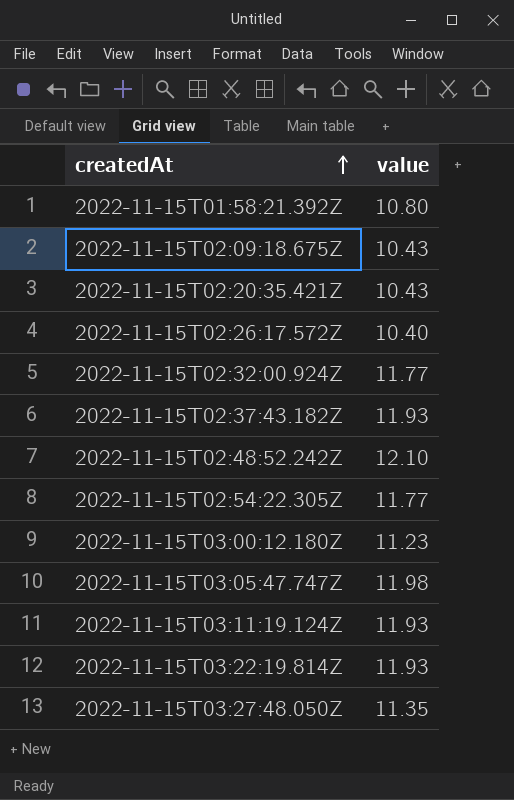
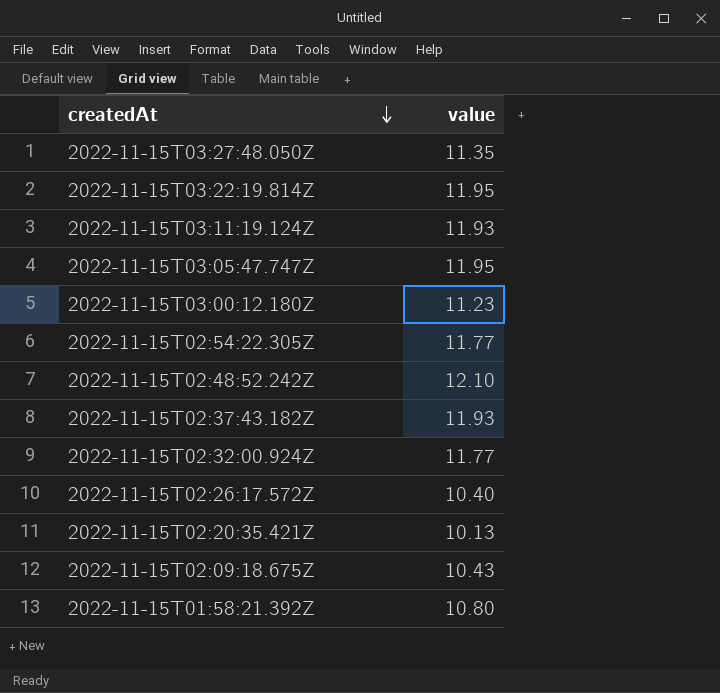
row order: createdAt ascending -> createdAt descending
2022-11-15T03:22:19.814Z | value: 11.93 -> 11.95
2022-11-15T03:05:47.747Z | value: 11.98 -> 11.95
2022-11-15T02:20:35.421Z | value: 10.43 -> 10.13

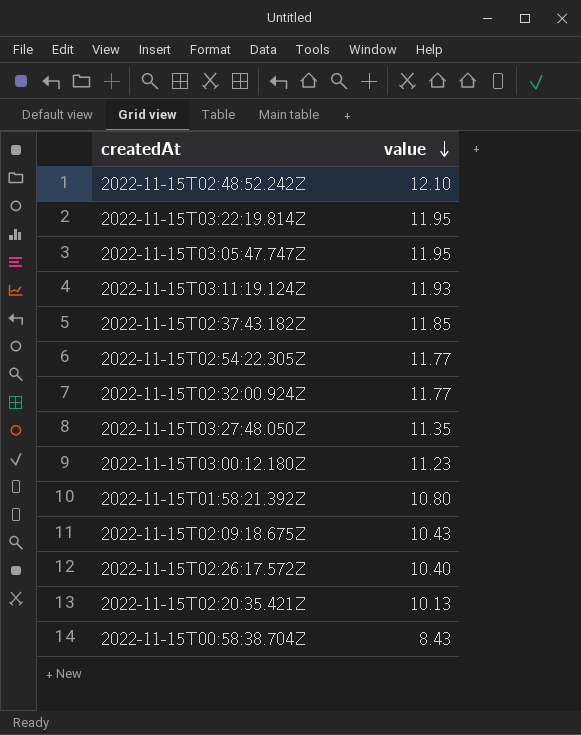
row order: createdAt descending -> value descending
2022-11-15T02:37:43.182Z | value: 11.93 -> 11.85
row 2022-11-15T00:58:38.704Z: none -> 8.43

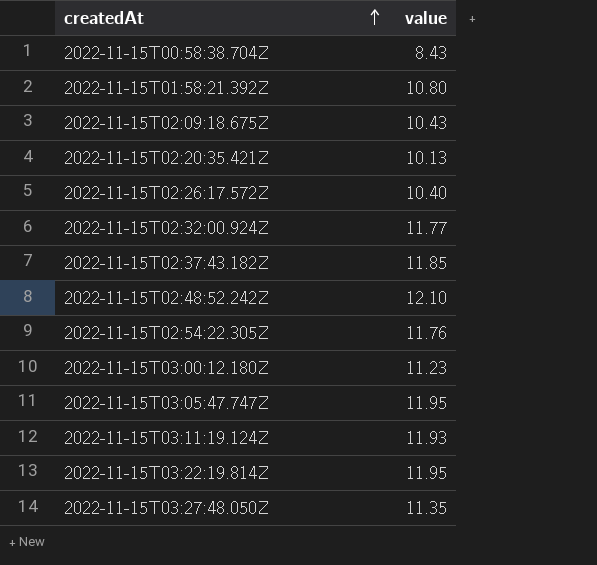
row order: value descending -> createdAt ascending
2022-11-15T02:54:22.305Z | value: 11.77 -> 11.76

